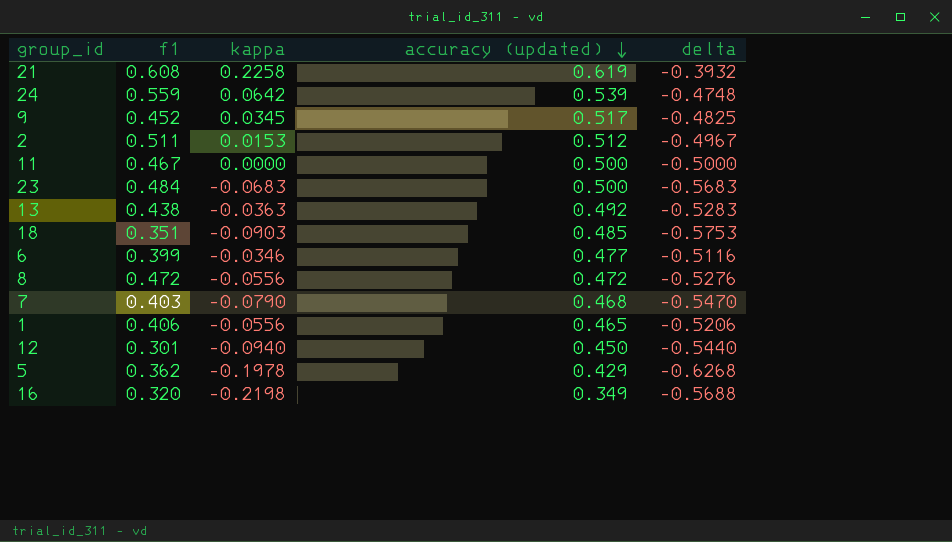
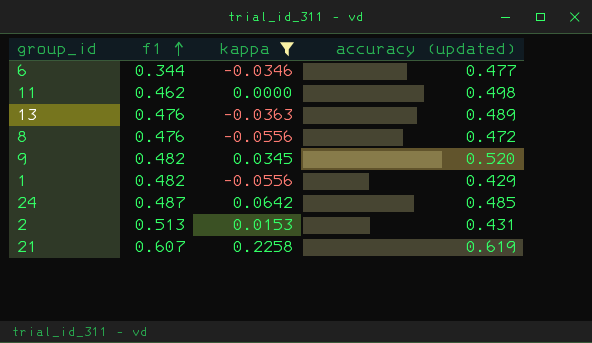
filter: none -> kappa >= -0.0556
row order: accuracy (updated) descending -> f1 ascending
column delta | formula: [kappa] - [accuracy (updated)] -> none
6 | f1: 0.399 -> 0.344
11 | f1: 0.467 -> 0.462
11 | accuracy (updated): 0.500 -> 0.498
13 | f1: 0.438 -> 0.476
13 | accuracy (updated): 0.492 -> 0.489
8 | f1: 0.472 -> 0.476
9 | f1: 0.452 -> 0.482
9 | accuracy (updated): 0.517 -> 0.520
1 | f1: 0.406 -> 0.482
1 | accuracy (updated): 0.465 -> 0.429
24 | f1: 0.559 -> 0.487
24 | accuracy (updated): 0.539 -> 0.485
2 | f1: 0.511 -> 0.513
2 | accuracy (updated): 0.512 -> 0.431
21 | f1: 0.608 -> 0.607

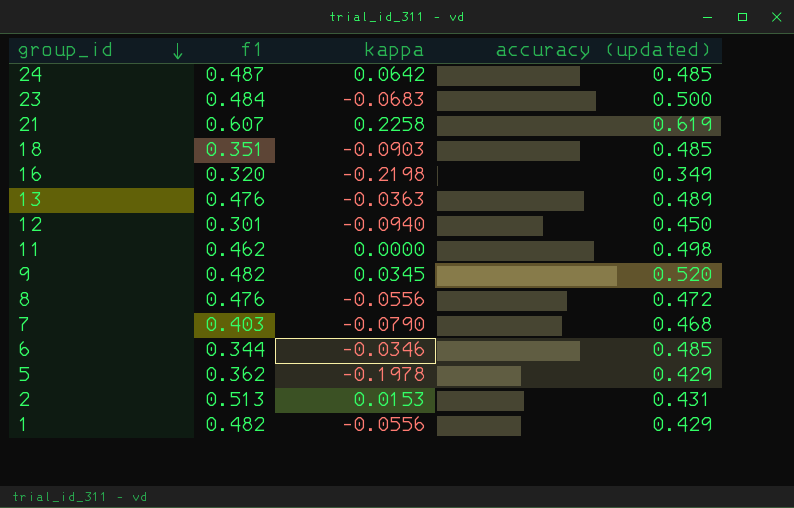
filter: kappa >= -0.0556 -> none
row order: f1 ascending -> group_id descending
6 | accuracy (updated): 0.477 -> 0.485

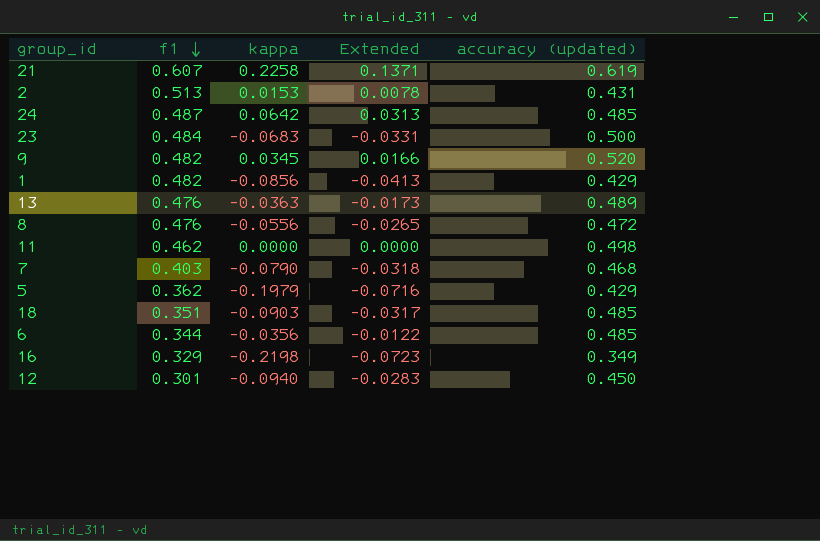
row order: group_id descending -> f1 descending
column Extended | formula: none -> [f1] * [kappa]
1 | kappa: -0.0556 -> -0.0856
5 | kappa: -0.1978 -> -0.1979
6 | kappa: -0.0346 -> -0.0356
16 | f1: 0.320 -> 0.329

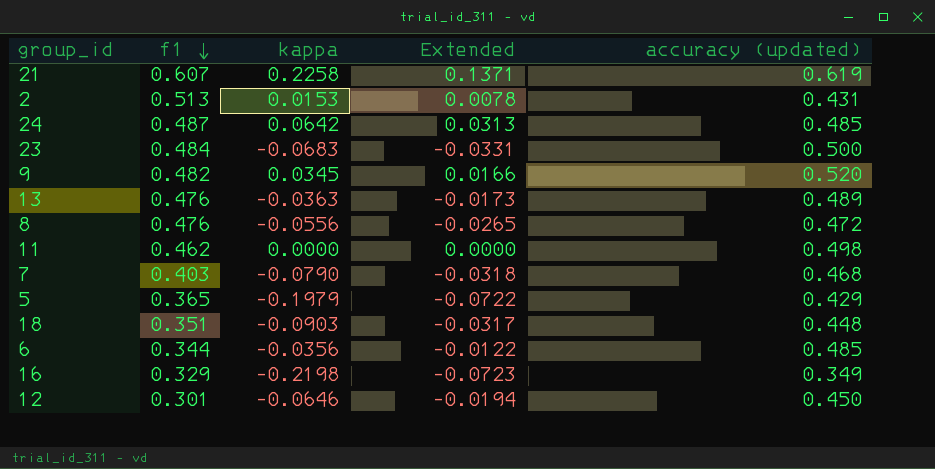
row 1: 0.482 | -0.0856 | -0.0413 | 0.429 -> none
5 | f1: 0.362 -> 0.365
5 | Extended: -0.0716 -> -0.0722
18 | accuracy (updated): 0.485 -> 0.448
12 | kappa: -0.0940 -> -0.0646
12 | Extended: -0.0283 -> -0.0194

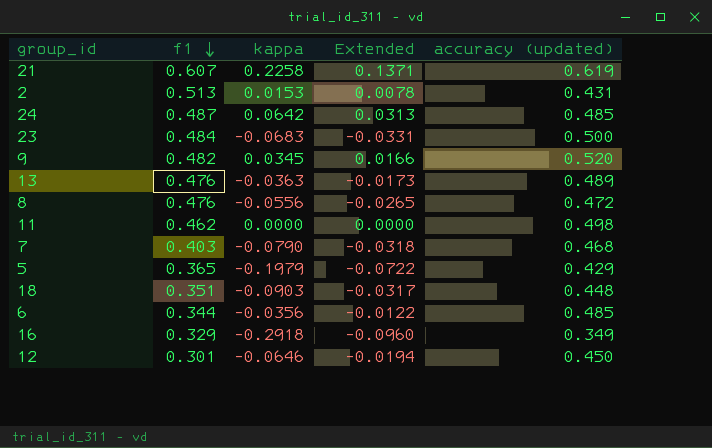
16 | kappa: -0.2198 -> -0.2918
16 | Extended: -0.0723 -> -0.0960

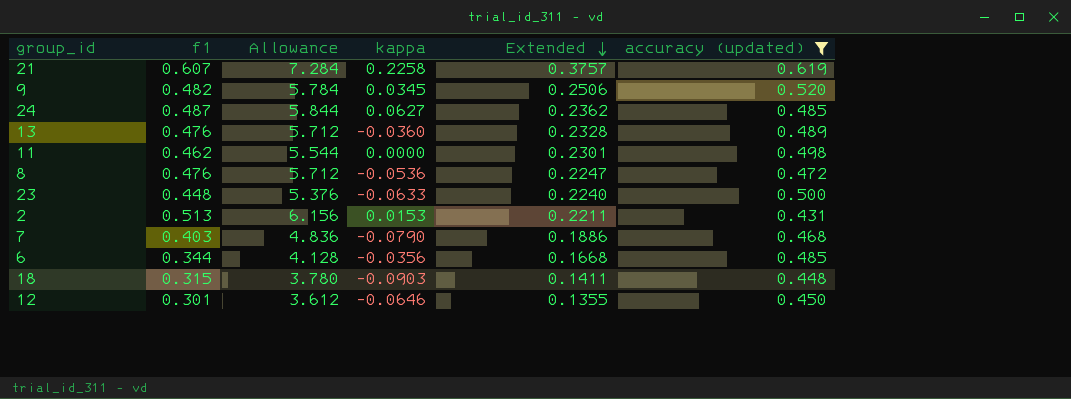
filter: none -> accuracy (updated) >= 0.431
row order: f1 descending -> Extended descending
column Allowance | formula: none -> [f1] * 12
column Extended | formula: [f1] * [kappa] -> [f1] * [accuracy (updated)]
24 | kappa: 0.0642 -> 0.0627
13 | kappa: -0.0363 -> -0.0360
8 | kappa: -0.0556 -> -0.0536
23 | f1: 0.484 -> 0.448
23 | kappa: -0.0683 -> -0.0633
18 | f1: 0.351 -> 0.315

